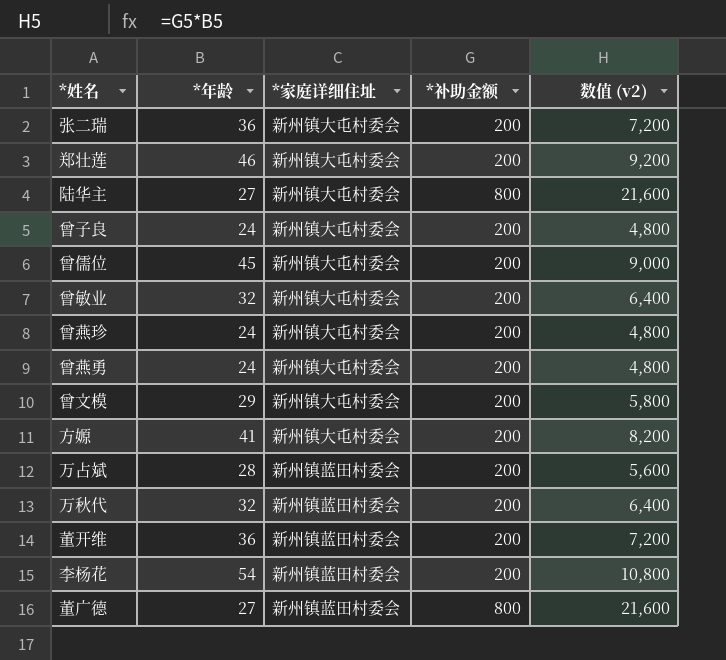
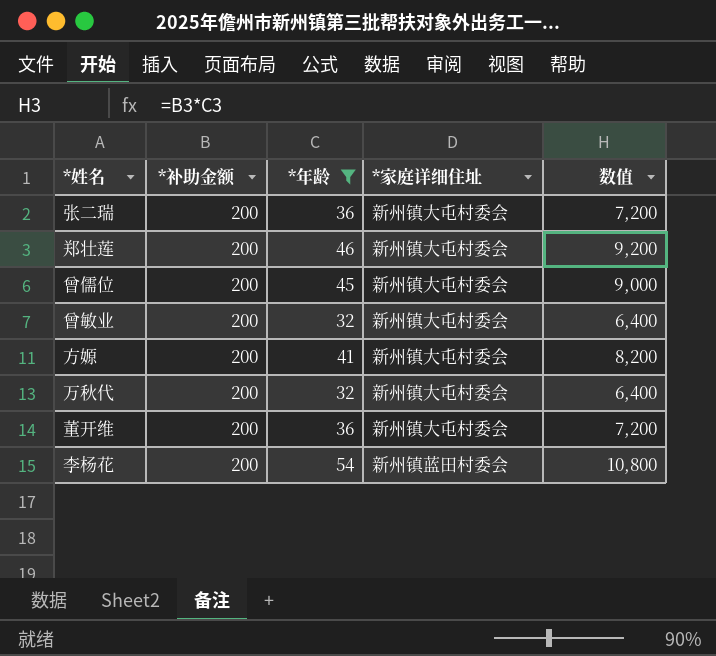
filter: none -> *年龄 >= 32
column *补助金额 | position: 4 -> 2
column name: 数值 (v2) -> 数值
万秋代 | *家庭详细住址: 新州镇蓝田村委会 -> 新州镇大屯村委会
董开维 | *家庭详细住址: 新州镇蓝田村委会 -> 新州镇大屯村委会

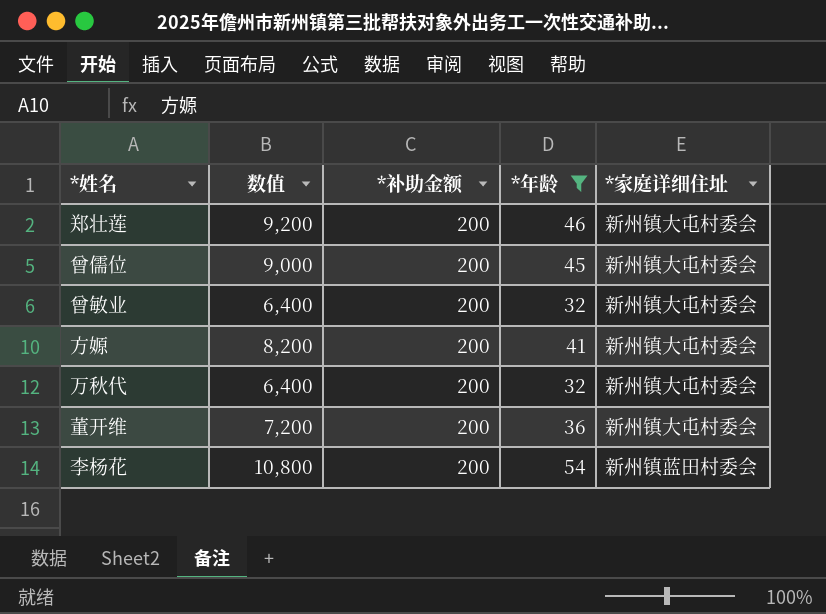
column 数值 | position: 5 -> 2
row 张二瑞: 200 | 36 | 新州镇大屯村委会 | 7,200 -> none

